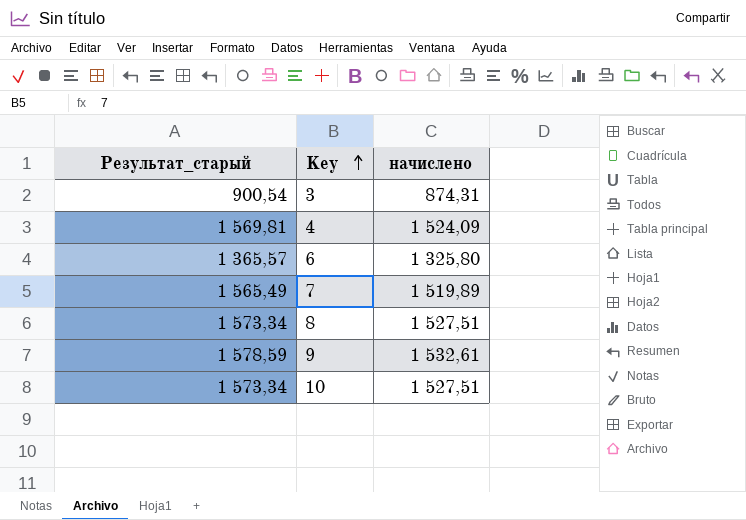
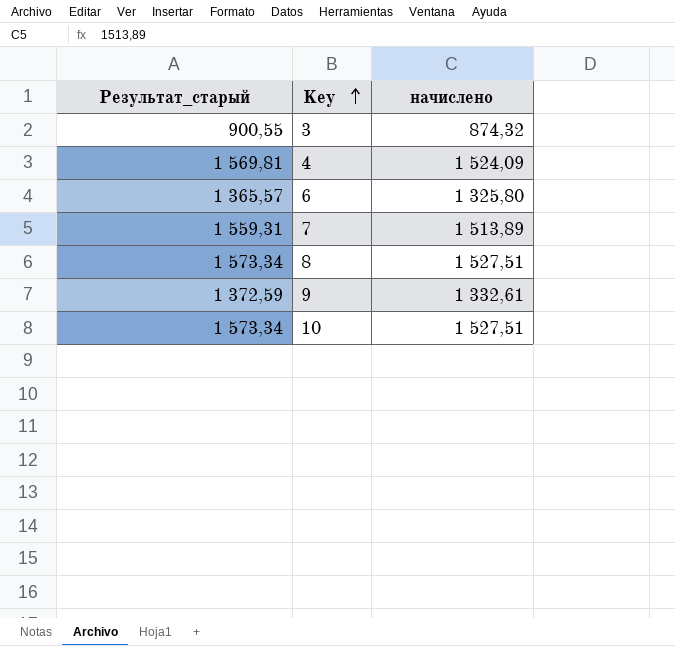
3 | Результат_старый: 900,54 -> 900,55
3 | начислено: 874,31 -> 874,32
7 | Результат_старый: 1 565,49 -> 1 559,31
7 | начислено: 1 519,89 -> 1 513,89
9 | Результат_старый: 1 578,59 -> 1 372,59
9 | начислено: 1 532,61 -> 1 332,61

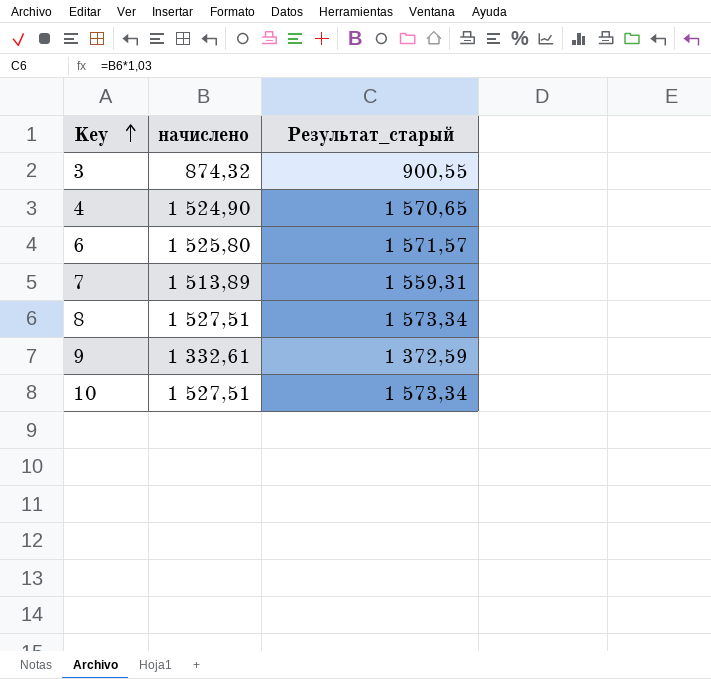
column Результат_старый | position: 1 -> 3
4 | начислено: 1 524,09 -> 1 524,90
4 | Результат_старый: 1 569,81 -> 1 570,65
6 | начислено: 1 325,80 -> 1 525,80
6 | Результат_старый: 1 365,57 -> 1 571,57

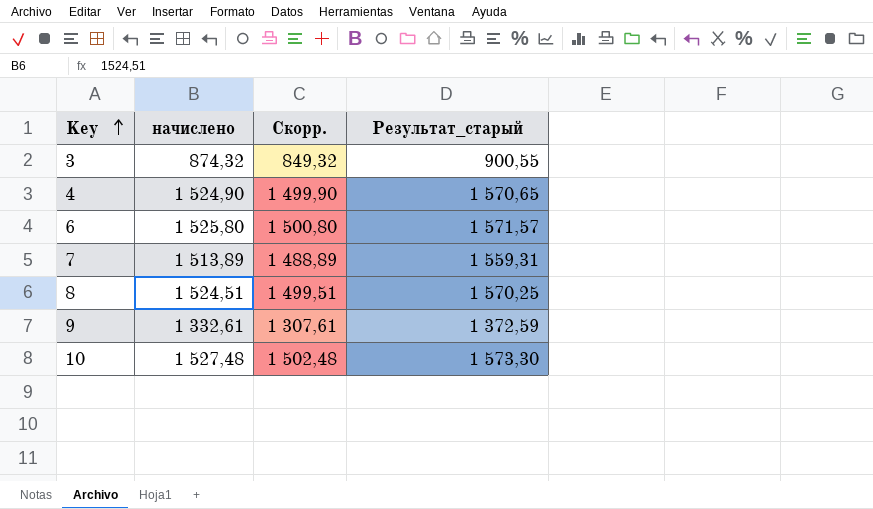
column Скорр. | formula: none -> [начислено] - 25
8 | начислено: 1 527,51 -> 1 524,51
8 | Результат_старый: 1 573,34 -> 1 570,25
10 | начислено: 1 527,51 -> 1 527,48
10 | Результат_старый: 1 573,34 -> 1 573,30

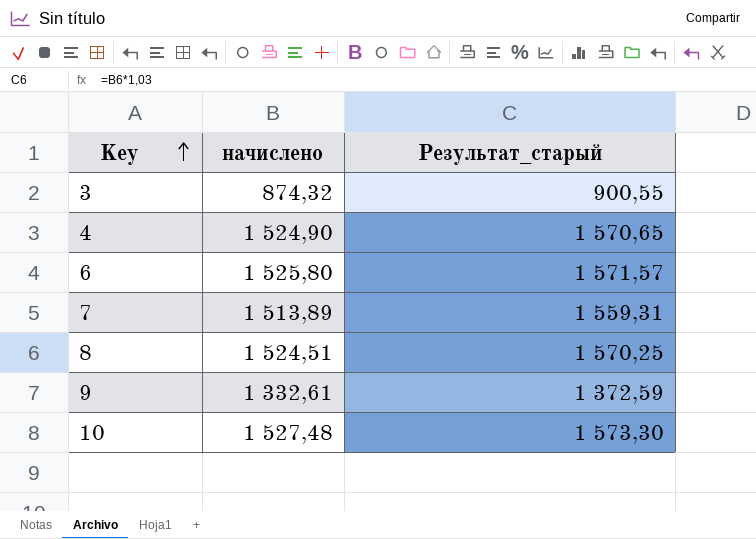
column Скорр. | formula: [начислено] - 25 -> none

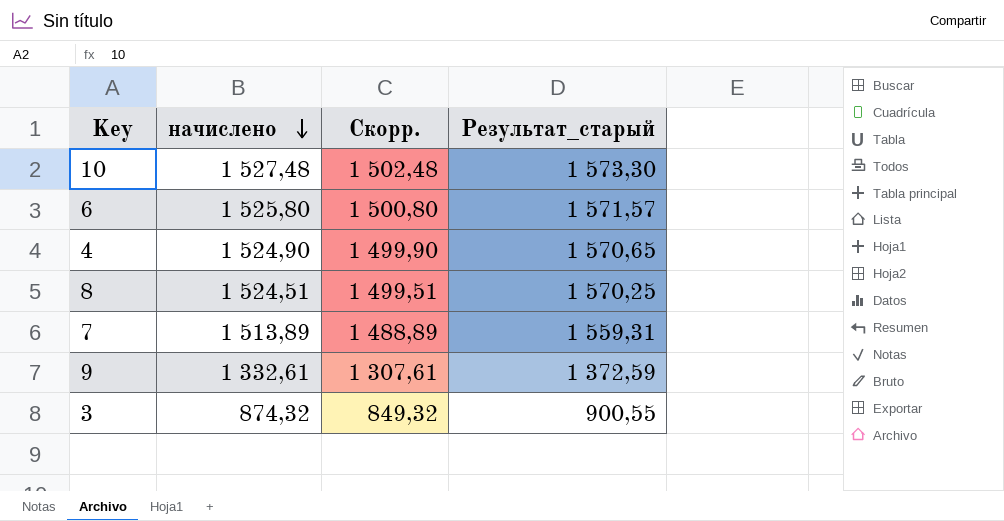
row order: Key ascending -> начислено descending
column Скорр. | formula: none -> [начислено] - 25

